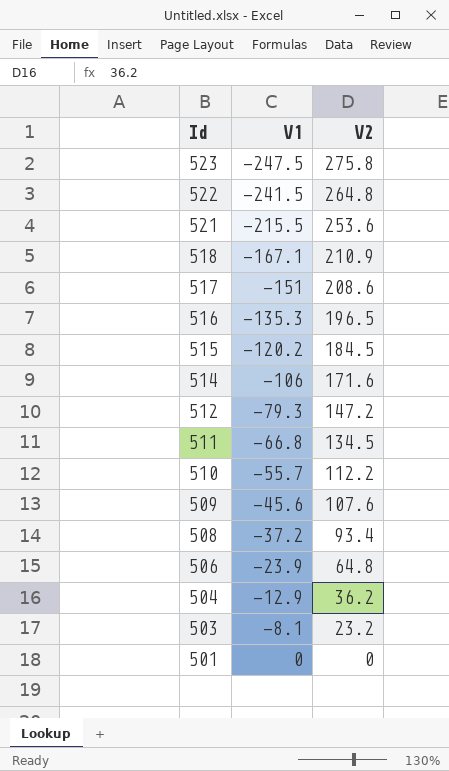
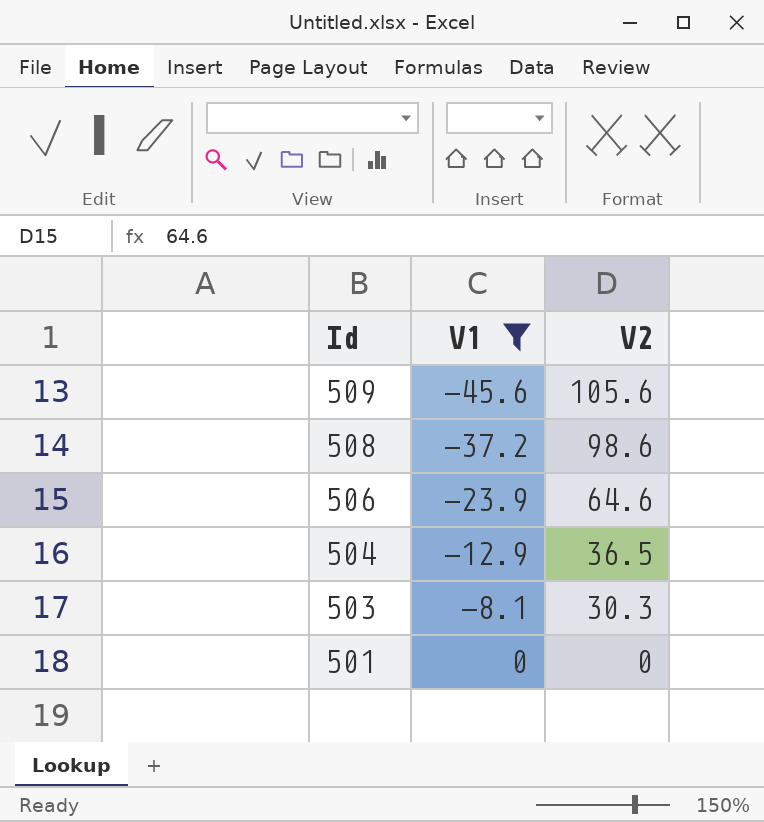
filter: none -> V1 >= -45.6
509 | V2: 107.6 -> 105.6
508 | V2: 93.4 -> 98.6
506 | V2: 64.8 -> 64.6
504 | V2: 36.2 -> 36.5
503 | V2: 23.2 -> 30.3

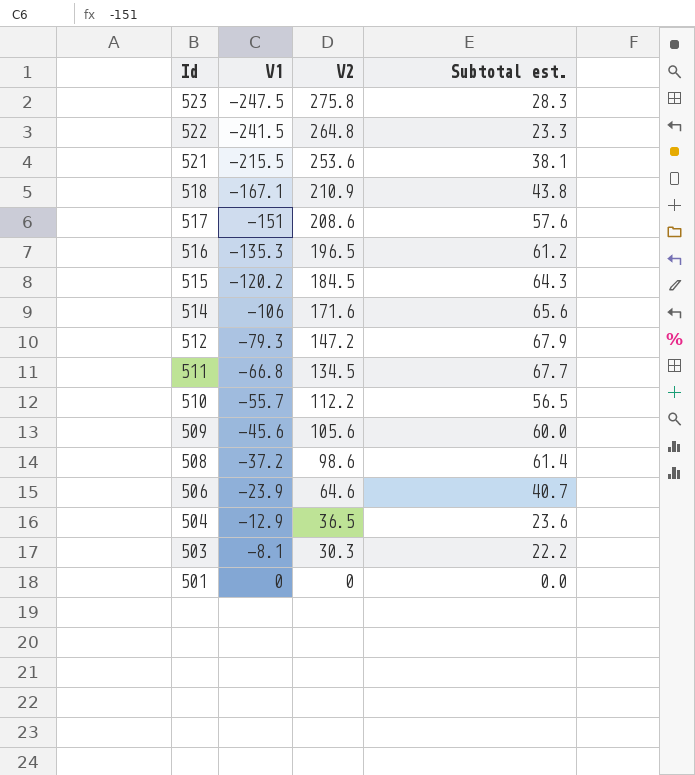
filter: V1 >= -45.6 -> none
column Subtotal est. | formula: none -> [V1] + [V2]

